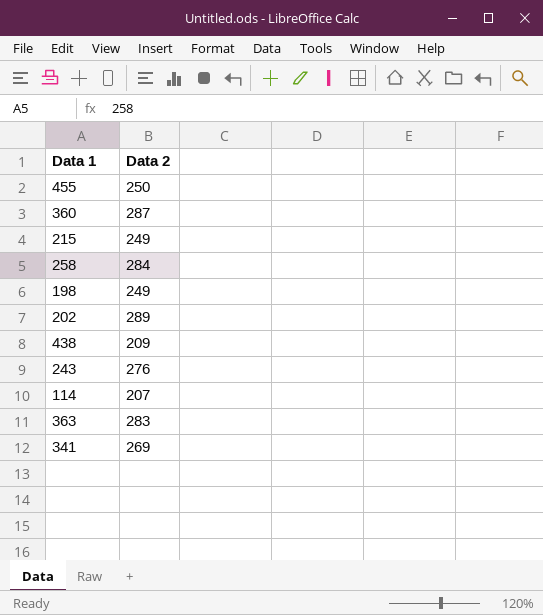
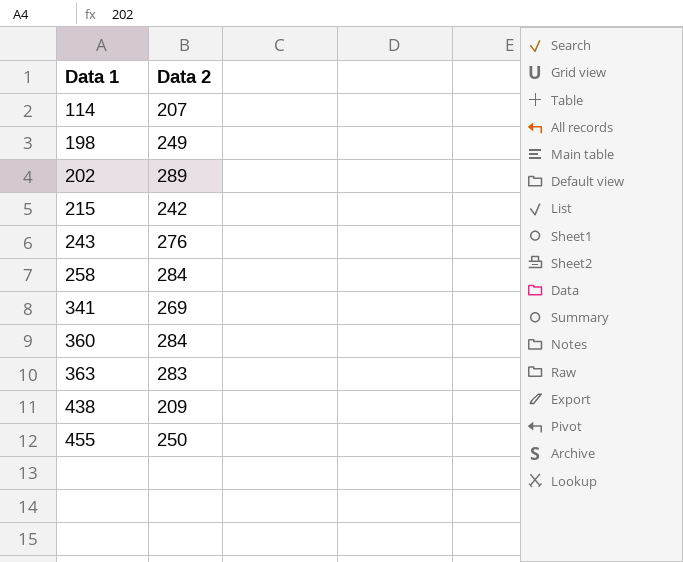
row order: none -> Data 1 ascending
215 | Data 2: 249 -> 242
360 | Data 2: 287 -> 284

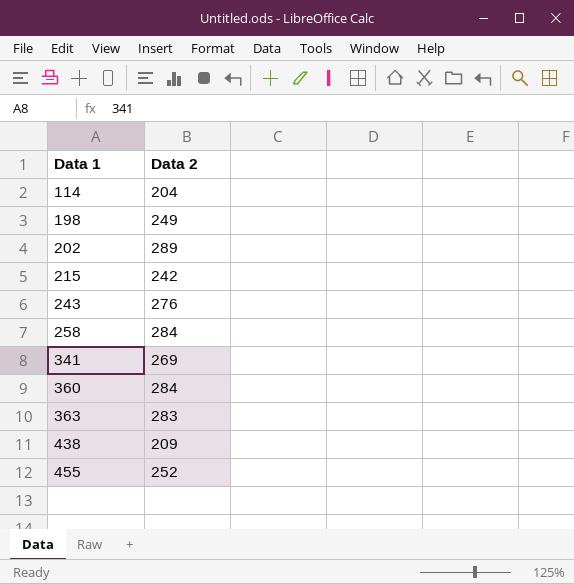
114 | Data 2: 207 -> 204
455 | Data 2: 250 -> 252

